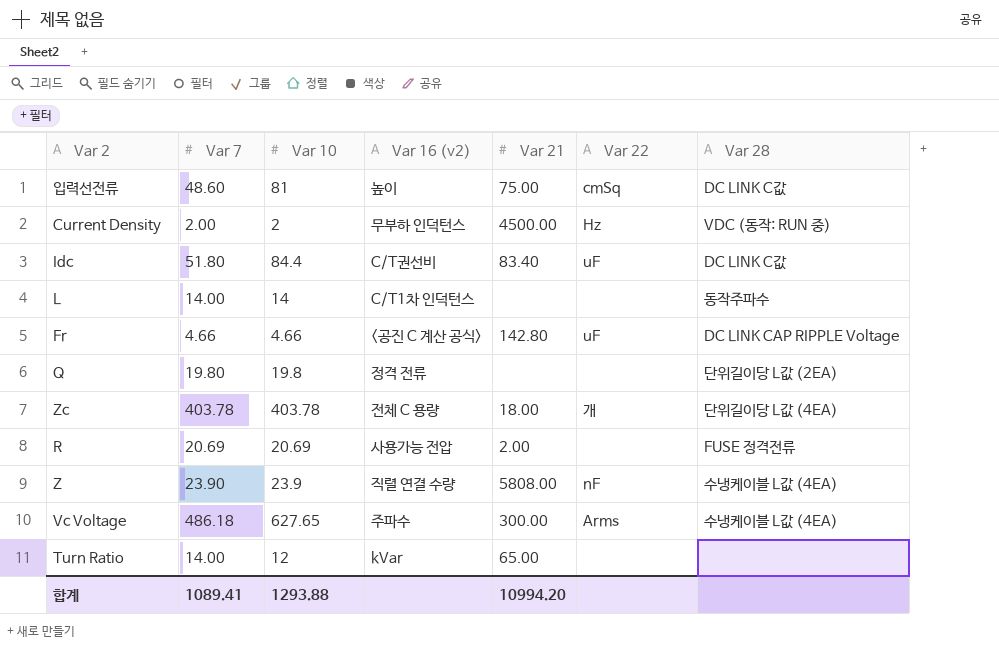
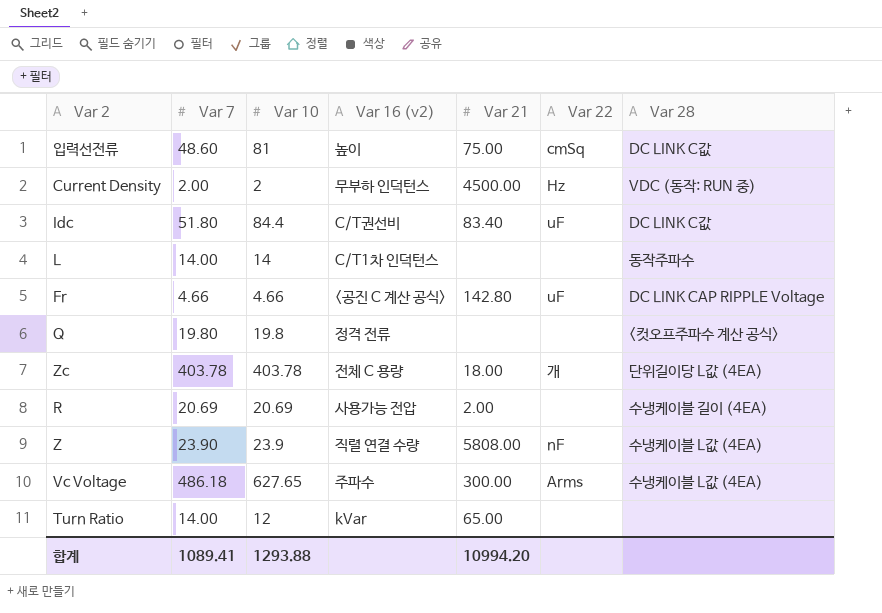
Q | Var 28: 단위길이당 L값 (2EA) -> <컷오프주파수 계산 공식>
R | Var 28: FUSE 정격전류 -> 수냉케이블 길이 (4EA)

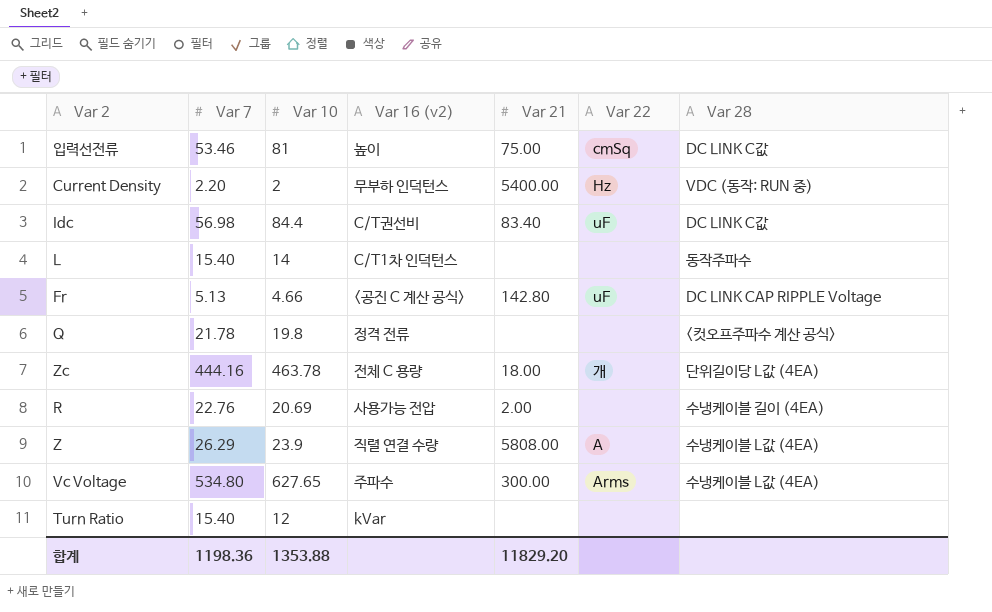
입력선전류 | Var 7: 48.60 -> 53.46
Current Density | Var 7: 2.00 -> 2.20
Current Density | Var 21: 4500.00 -> 5400.00
Idc | Var 7: 51.80 -> 56.98
L | Var 7: 14.00 -> 15.40
Fr | Var 7: 4.66 -> 5.13
Q | Var 7: 19.80 -> 21.78
Zc | Var 7: 403.78 -> 444.16
Zc | Var 10: 403.78 -> 463.78
R | Var 7: 20.69 -> 22.76
Z | Var 7: 23.90 -> 26.29
Z | Var 22: nF -> A
Vc Voltage | Var 7: 486.18 -> 534.80
Turn Ratio | Var 7: 14.00 -> 15.40
Turn Ratio | Var 21: 65.00 -> none
합계 | Var 7: 1089.41 -> 1198.36
합계 | Var 10: 1293.88 -> 1353.88
합계 | Var 21: 10994.20 -> 11829.20

